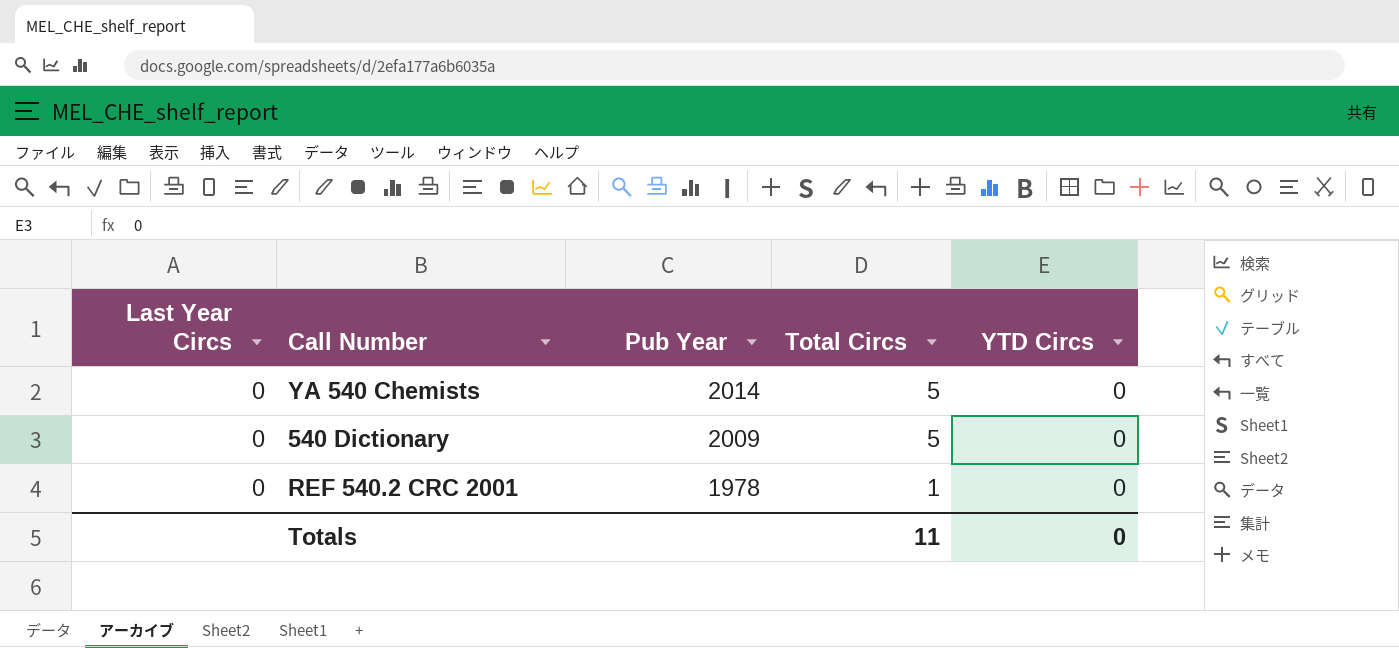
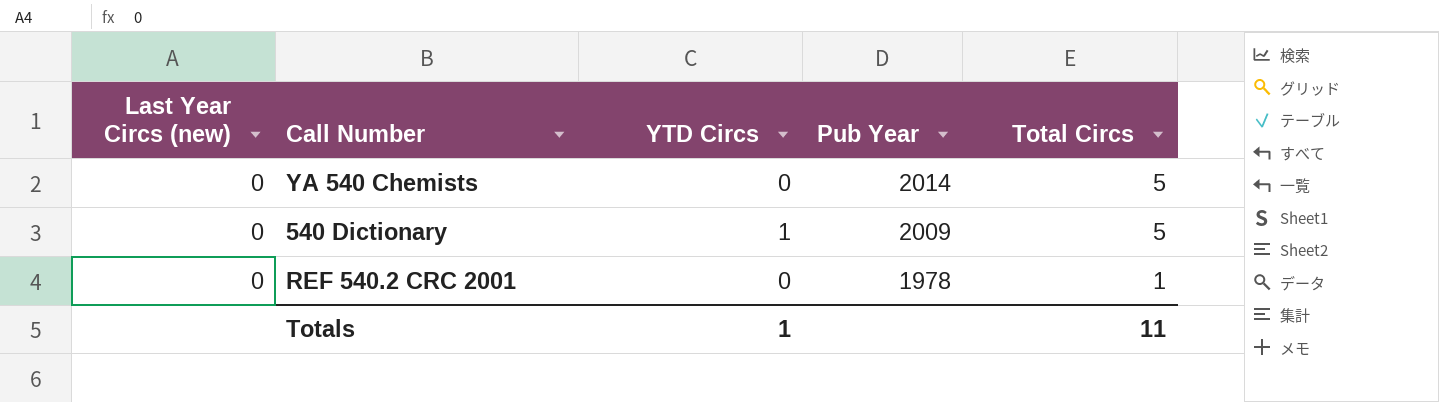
column name: Last Year Circs -> Last Year Circs (new)
column YTD Circs | position: 5 -> 3
540 Dictionary | YTD Circs: 0 -> 1
Totals | YTD Circs: 0 -> 1

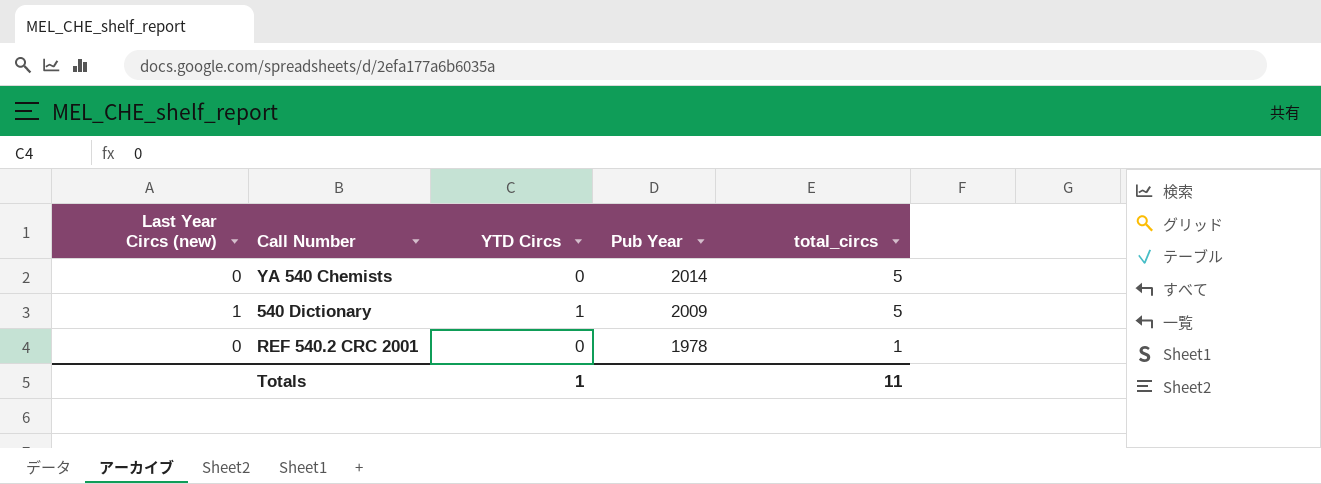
column name: Total Circs -> total_circs
540 Dictionary | Last Year Circs (new): 0 -> 1

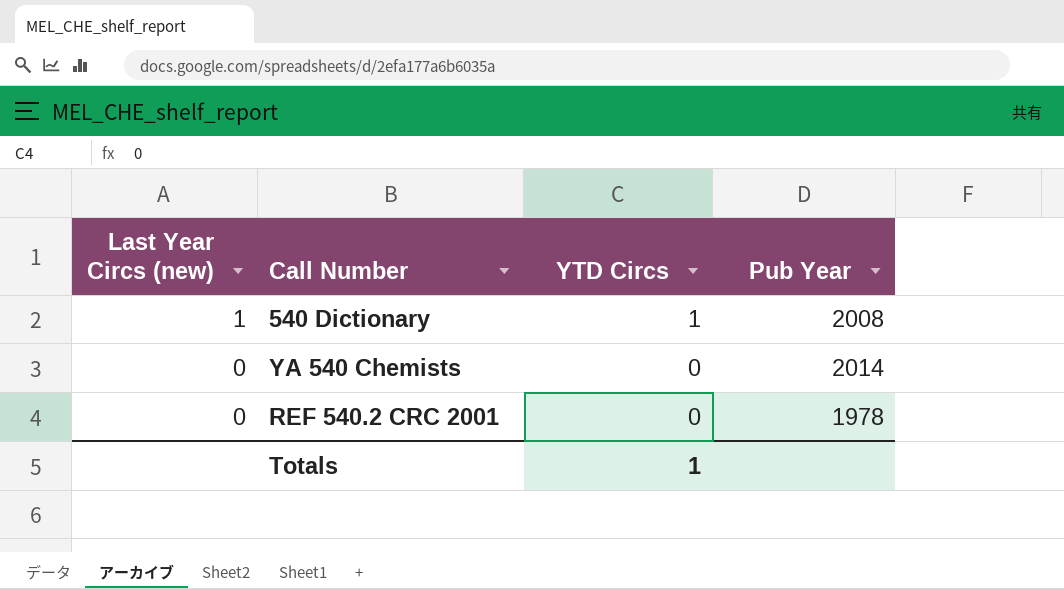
row order: Pub Year descending -> Last Year Circs (new) descending
column total_circs | position: 5 -> none
540 Dictionary | Pub Year: 2009 -> 2008

